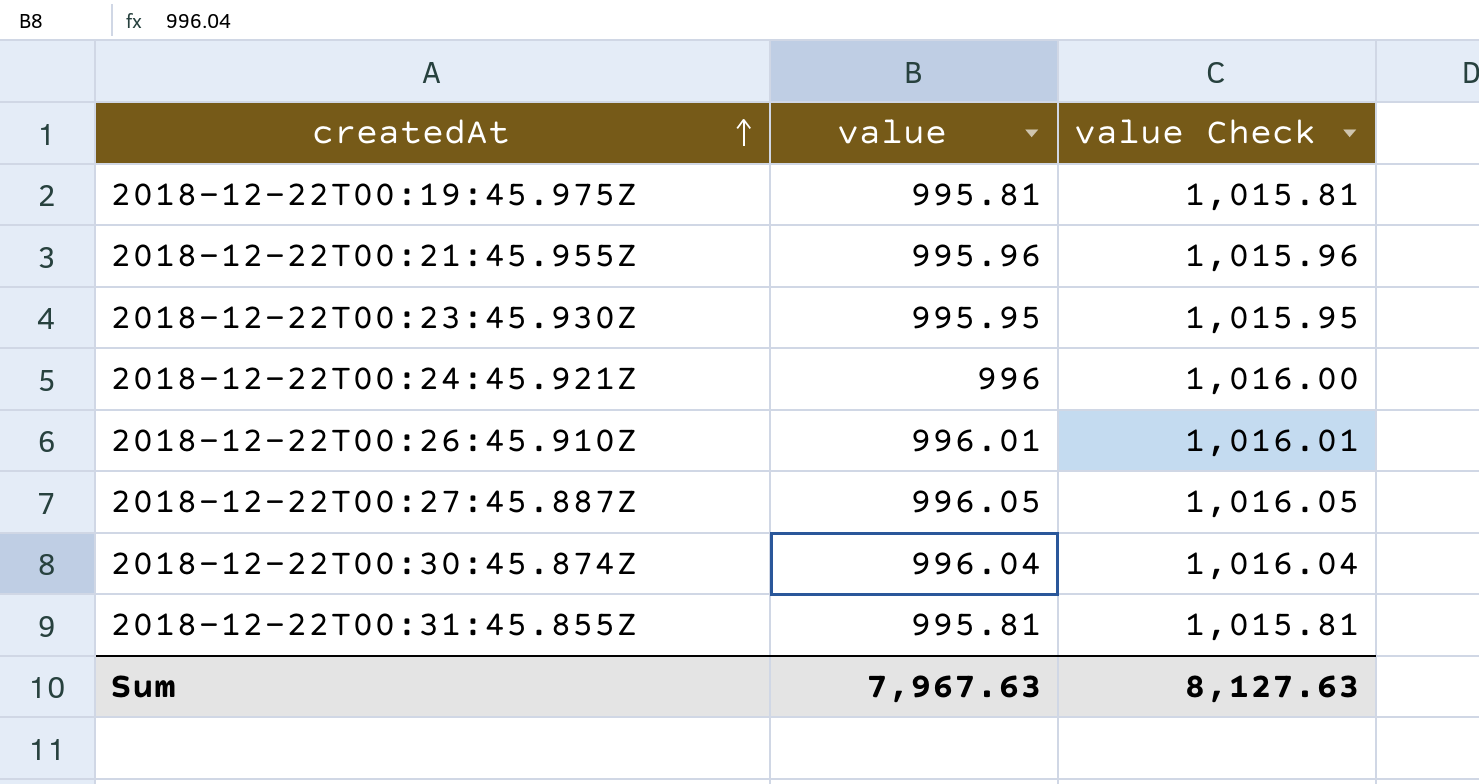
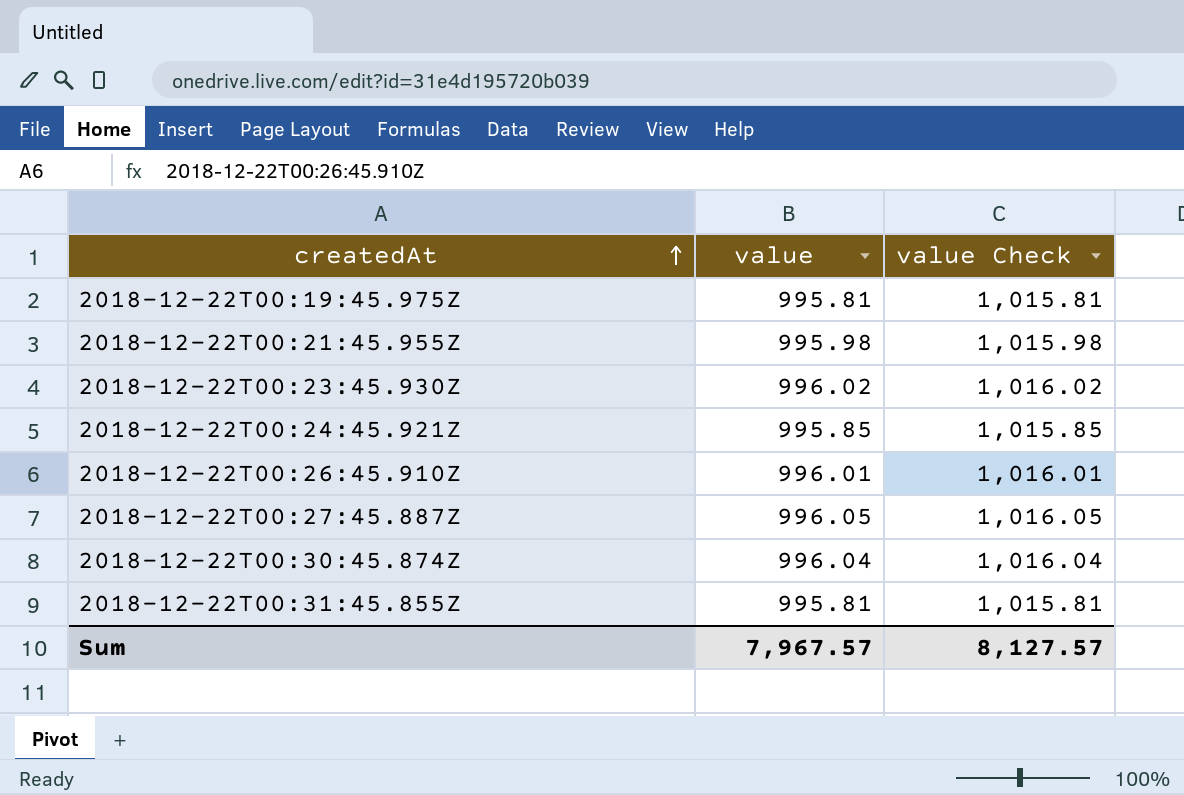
2018-12-22T00:21:45.955Z | value: 995.96 -> 995.98
2018-12-22T00:21:45.955Z | value Check: 1,015.96 -> 1,015.98
2018-12-22T00:23:45.930Z | value: 995.95 -> 996.02
2018-12-22T00:23:45.930Z | value Check: 1,015.95 -> 1,016.02
2018-12-22T00:24:45.921Z | value: 996 -> 995.85
2018-12-22T00:24:45.921Z | value Check: 1,016.00 -> 1,015.85
Sum | value: 7,967.63 -> 7,967.57
Sum | value Check: 8,127.63 -> 8,127.57

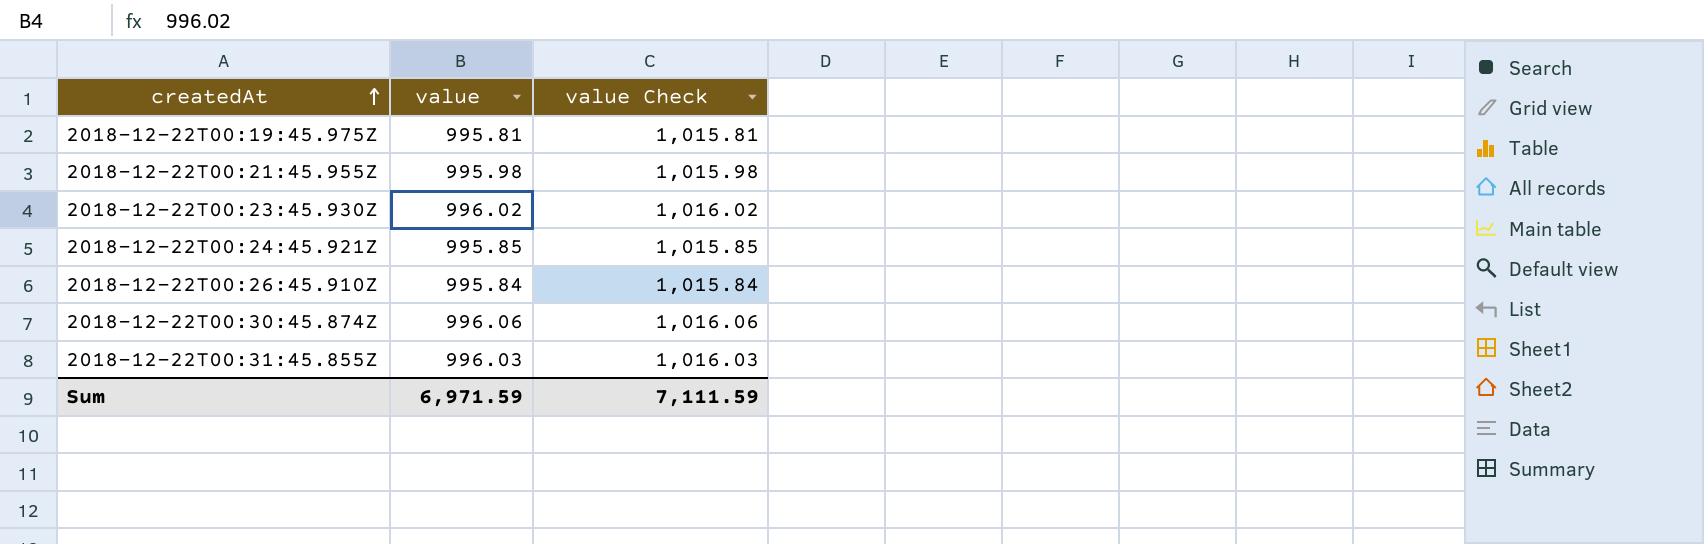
row 2018-12-22T00:27:45.887Z: 996.05 | 1,016.05 -> none
2018-12-22T00:26:45.910Z | value: 996.01 -> 995.84
2018-12-22T00:26:45.910Z | value Check: 1,016.01 -> 1,015.84
2018-12-22T00:30:45.874Z | value: 996.04 -> 996.06
2018-12-22T00:30:45.874Z | value Check: 1,016.04 -> 1,016.06
2018-12-22T00:31:45.855Z | value: 995.81 -> 996.03
2018-12-22T00:31:45.855Z | value Check: 1,015.81 -> 1,016.03
Sum | value: 7,967.57 -> 6,971.59
Sum | value Check: 8,127.57 -> 7,111.59

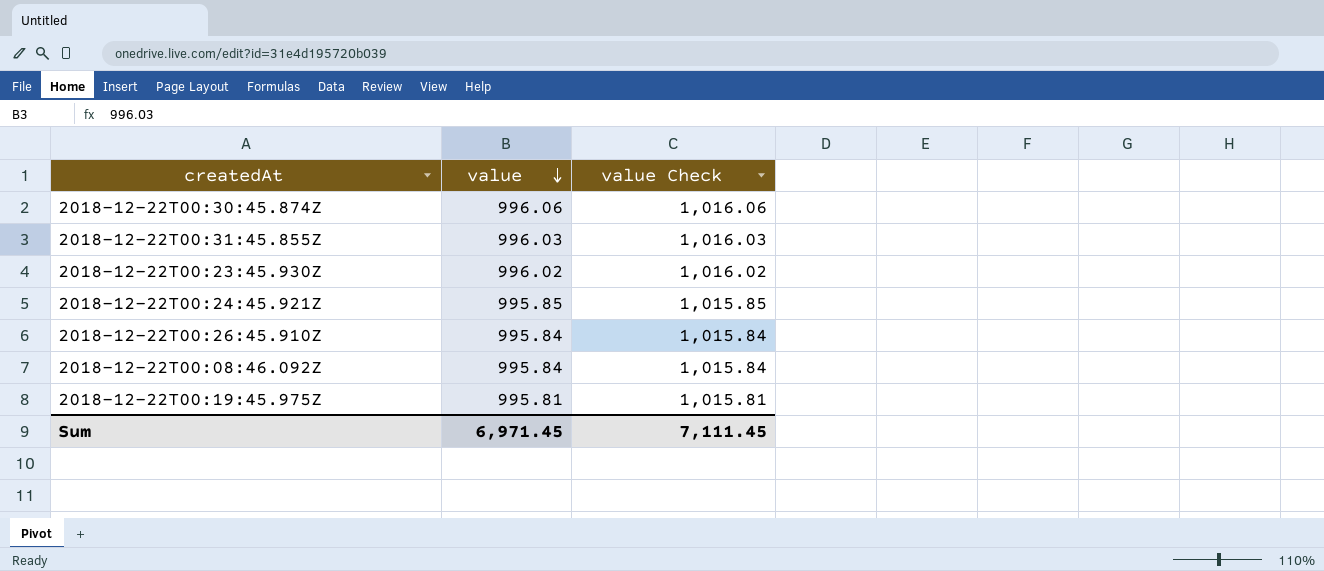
row order: createdAt ascending -> value descending
row 2018-12-22T00:21:45.955Z: 995.98 | 1,015.98 -> none
row 2018-12-22T00:08:46.092Z: none -> 995.84 | 1,015.84
Sum | value: 6,971.59 -> 6,971.45
Sum | value Check: 7,111.59 -> 7,111.45

